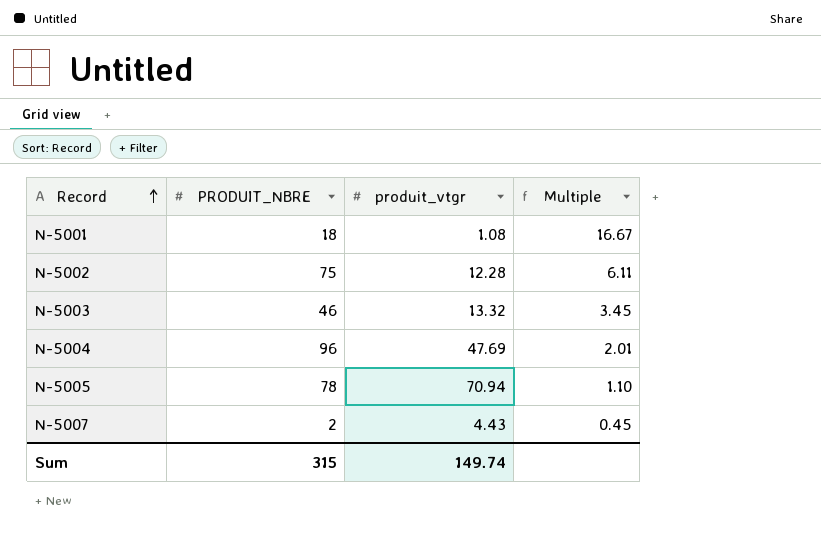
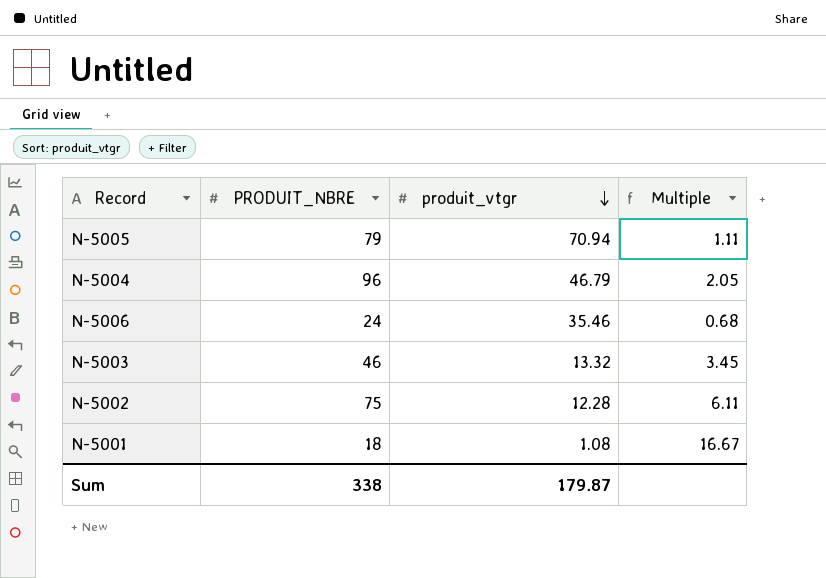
row order: Record ascending -> produit_vtgr descending
row N-5007: 2 | 4.43 | 0.45 -> none
N-5005 | PRODUIT_NBRE: 78 -> 79
N-5005 | Multiple: 1.10 -> 1.11
N-5004 | produit_vtgr: 47.69 -> 46.79
N-5004 | Multiple: 2.01 -> 2.05
row N-5006: none -> 24 | 35.46 | 0.68
Sum | PRODUIT_NBRE: 315 -> 338
Sum | produit_vtgr: 149.74 -> 179.87

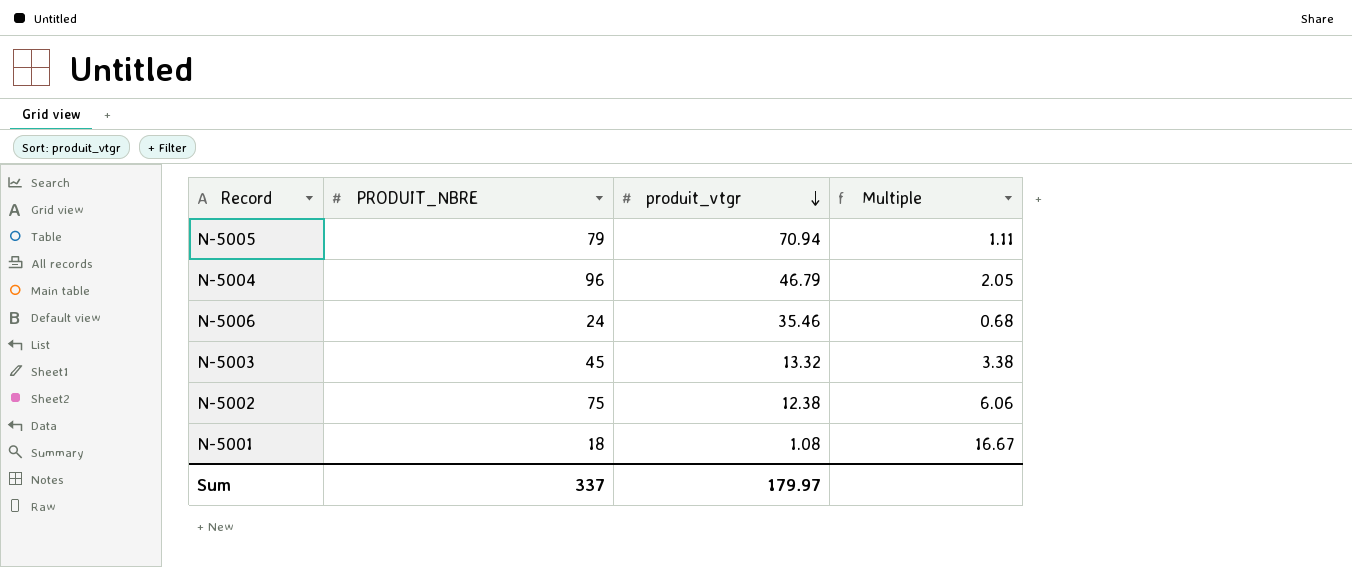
N-5003 | PRODUIT_NBRE: 46 -> 45
N-5003 | Multiple: 3.45 -> 3.38
N-5002 | produit_vtgr: 12.28 -> 12.38
N-5002 | Multiple: 6.11 -> 6.06
Sum | PRODUIT_NBRE: 338 -> 337
Sum | produit_vtgr: 179.87 -> 179.97

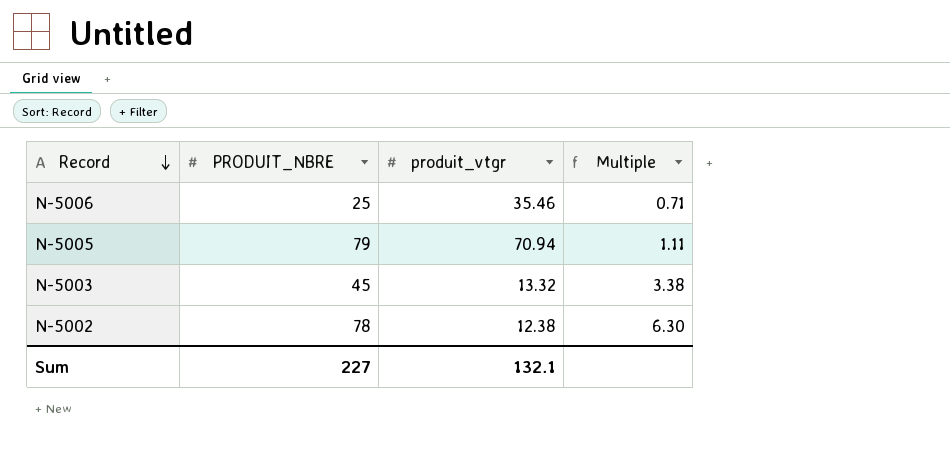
row order: produit_vtgr descending -> Record descending
row N-5004: 96 | 46.79 | 2.05 -> none
row N-5001: 18 | 1.08 | 16.67 -> none
N-5006 | PRODUIT_NBRE: 24 -> 25
N-5006 | Multiple: 0.68 -> 0.71
N-5002 | PRODUIT_NBRE: 75 -> 78
N-5002 | Multiple: 6.06 -> 6.30
Sum | PRODUIT_NBRE: 337 -> 227
Sum | produit_vtgr: 179.97 -> 132.1

